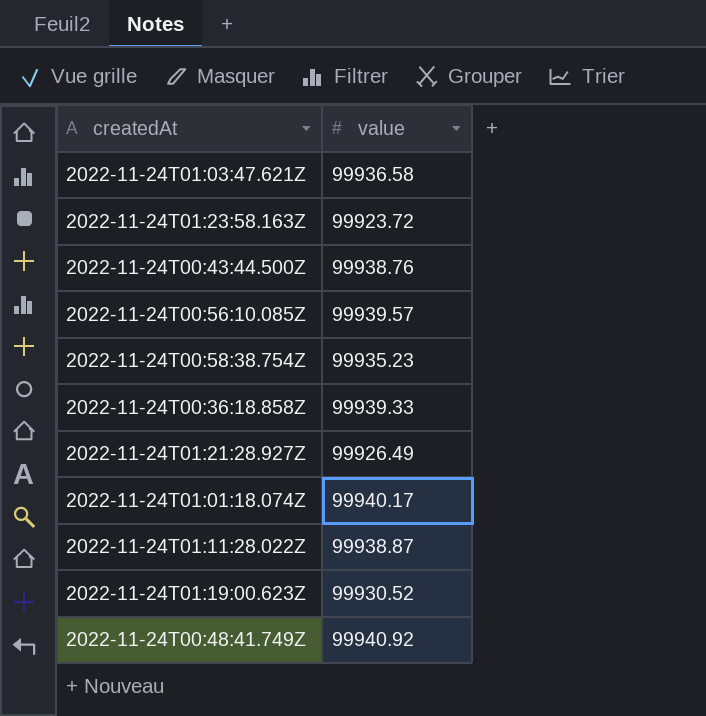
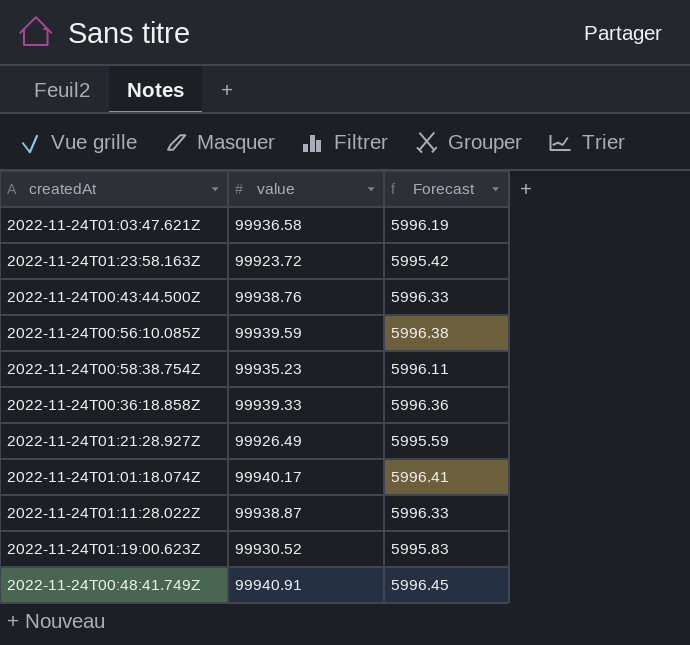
column Forecast | formula: none -> [value] * 0.06
2022-11-24T00:56:10.085Z | value: 99939.57 -> 99939.59
2022-11-24T00:48:41.749Z | value: 99940.92 -> 99940.91

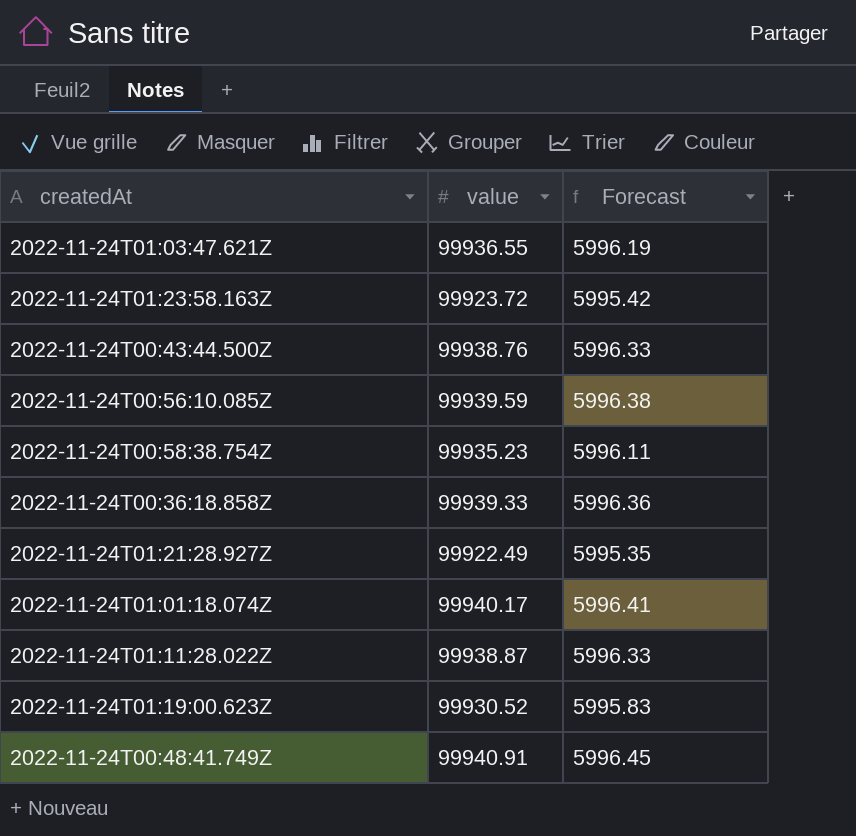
2022-11-24T01:03:47.621Z | value: 99936.58 -> 99936.55
2022-11-24T01:21:28.927Z | value: 99926.49 -> 99922.49
2022-11-24T01:21:28.927Z | Forecast: 5995.59 -> 5995.35

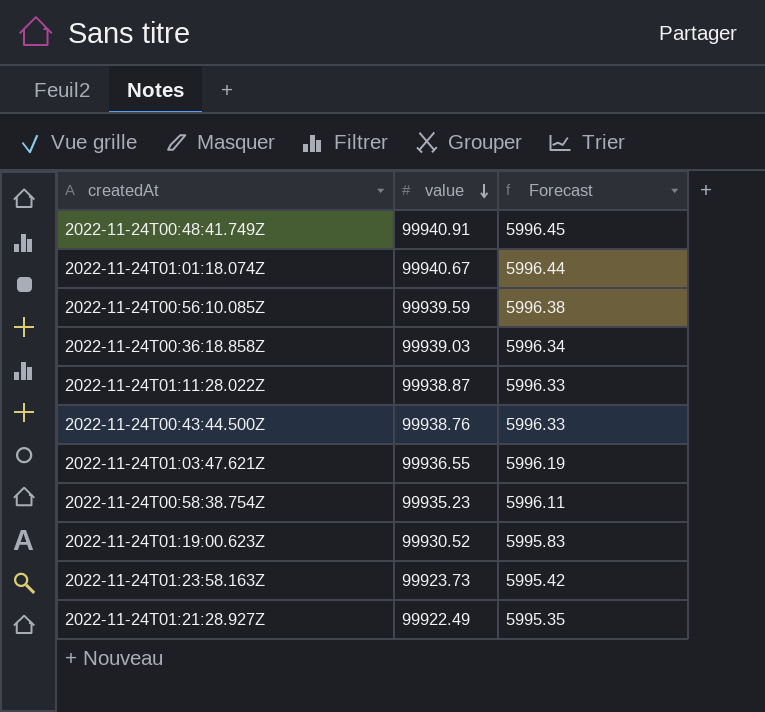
row order: none -> value descending
2022-11-24T01:01:18.074Z | value: 99940.17 -> 99940.67
2022-11-24T01:01:18.074Z | Forecast: 5996.41 -> 5996.44
2022-11-24T00:36:18.858Z | value: 99939.33 -> 99939.03
2022-11-24T00:36:18.858Z | Forecast: 5996.36 -> 5996.34
2022-11-24T01:23:58.163Z | value: 99923.72 -> 99923.73

